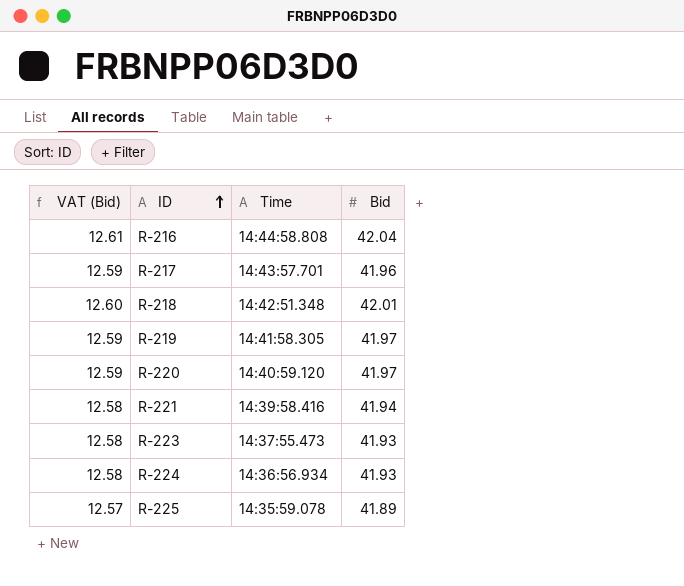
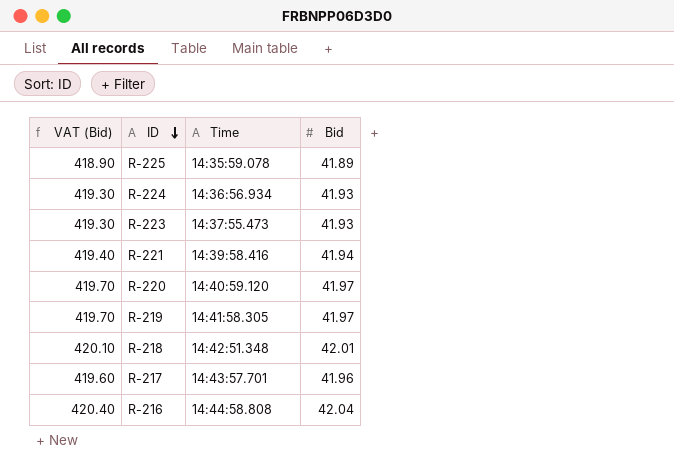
row order: ID ascending -> ID descending
column VAT (Bid) | formula: [Bid] * 0.3 -> [Bid] * 10

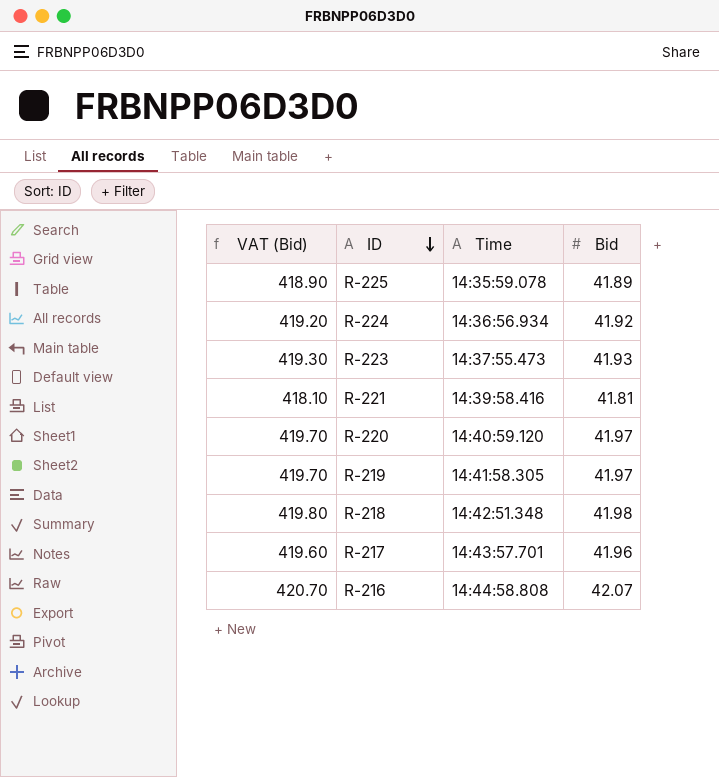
R-224 | VAT (Bid): 419.30 -> 419.20
R-224 | Bid: 41.93 -> 41.92
R-221 | VAT (Bid): 419.40 -> 418.10
R-221 | Bid: 41.94 -> 41.81
R-218 | VAT (Bid): 420.10 -> 419.80
R-218 | Bid: 42.01 -> 41.98
R-216 | VAT (Bid): 420.40 -> 420.70
R-216 | Bid: 42.04 -> 42.07

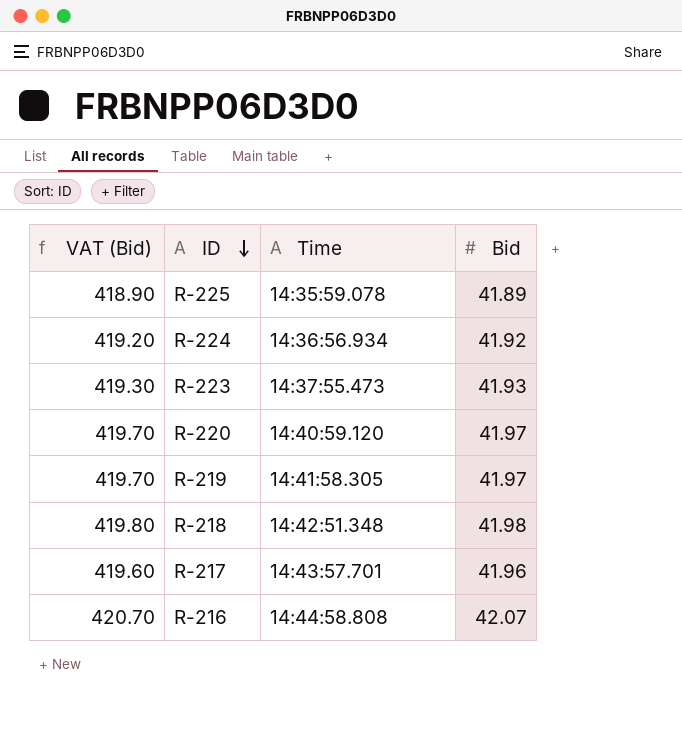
row R-221: 418.10 | 14:39:58.416 | 41.81 -> none

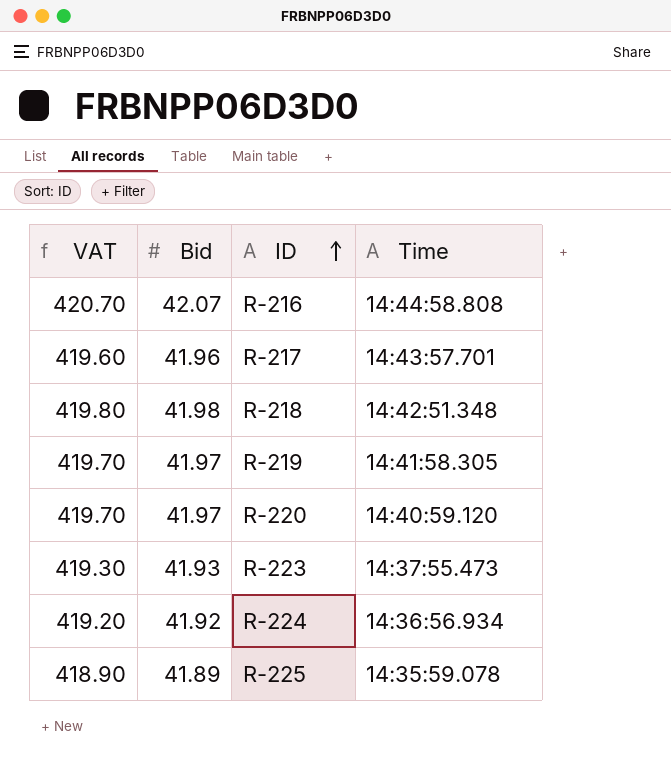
row order: ID descending -> ID ascending
column name: VAT (Bid) -> VAT
column Bid | position: 4 -> 2

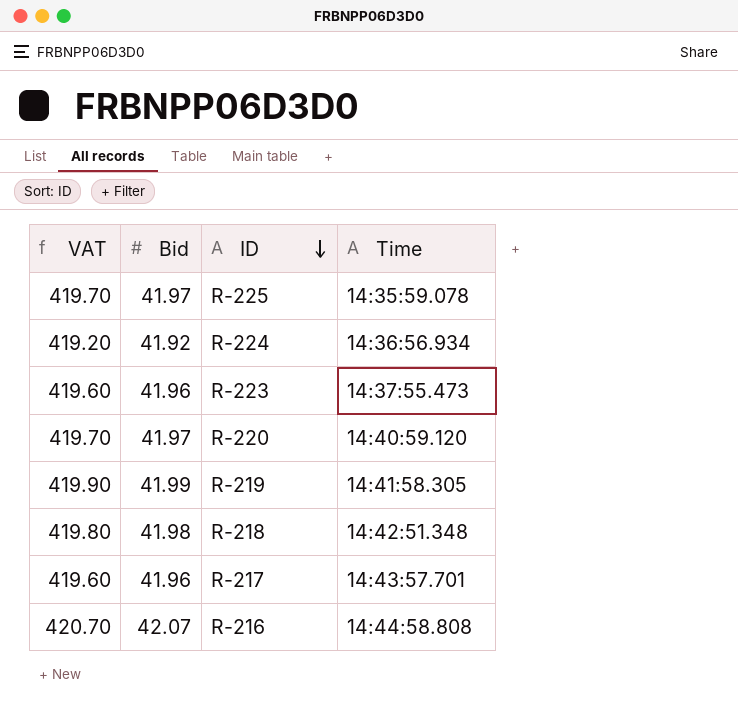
row order: ID ascending -> ID descending
R-225 | VAT: 418.90 -> 419.70
R-225 | Bid: 41.89 -> 41.97
R-223 | VAT: 419.30 -> 419.60
R-223 | Bid: 41.93 -> 41.96
R-219 | VAT: 419.70 -> 419.90
R-219 | Bid: 41.97 -> 41.99

